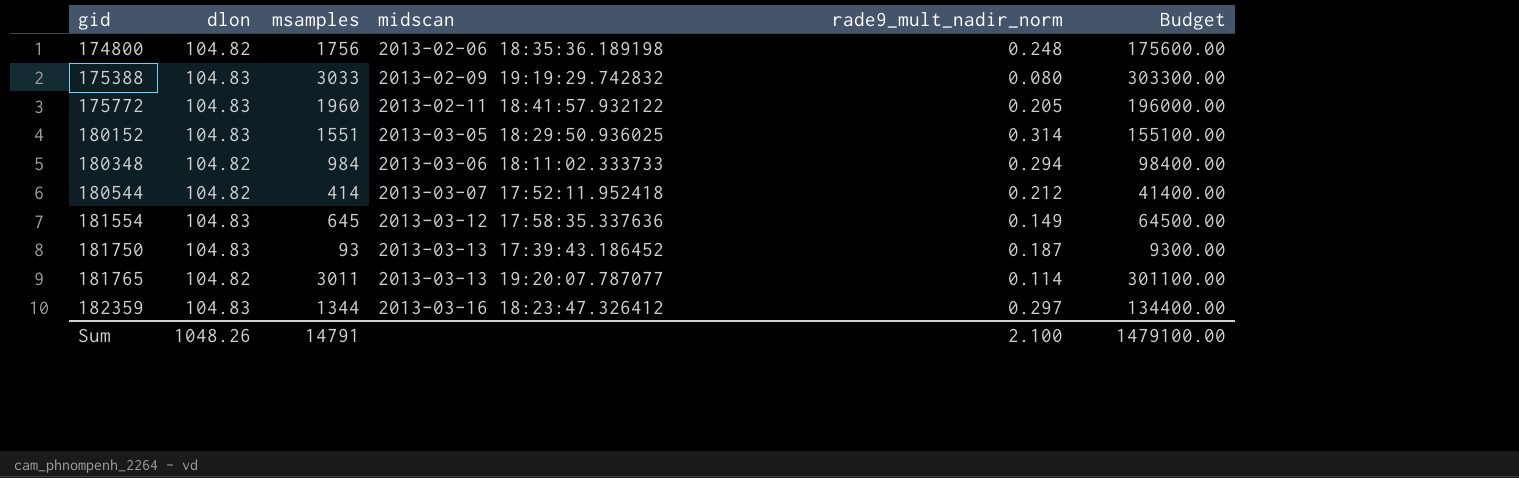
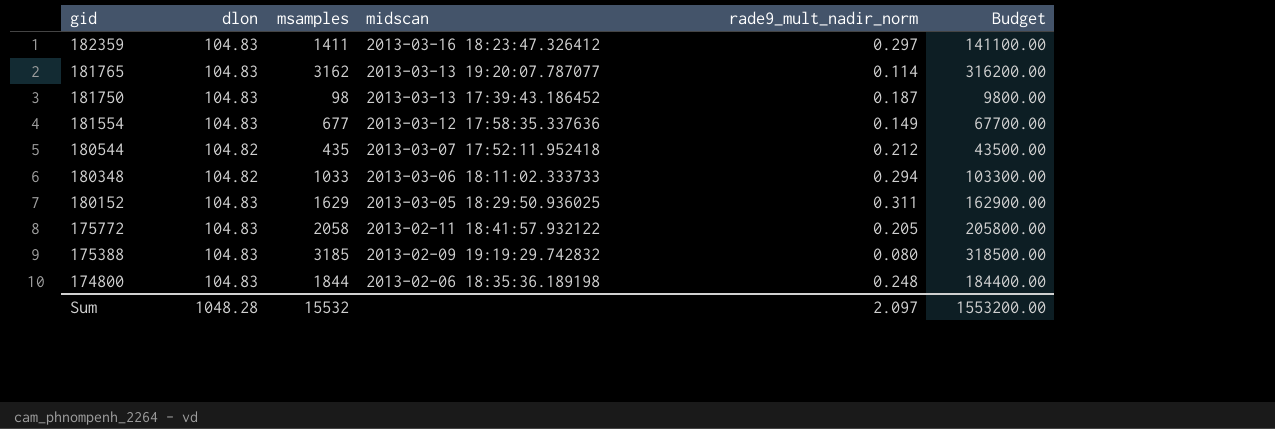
row order: gid ascending -> gid descending
182359 | msamples: 1344 -> 1411
182359 | Budget: 134400.00 -> 141100.00
181765 | dlon: 104.82 -> 104.83
181765 | msamples: 3011 -> 3162
181765 | Budget: 301100.00 -> 316200.00
181750 | msamples: 93 -> 98
181750 | Budget: 9300.00 -> 9800.00
181554 | msamples: 645 -> 677
181554 | Budget: 64500.00 -> 67700.00
180544 | msamples: 414 -> 435
180544 | Budget: 41400.00 -> 43500.00
180348 | msamples: 984 -> 1033
180348 | Budget: 98400.00 -> 103300.00
180152 | msamples: 1551 -> 1629
180152 | rade9_mult_nadir_norm: 0.314 -> 0.311
180152 | Budget: 155100.00 -> 162900.00
175772 | msamples: 1960 -> 2058
175772 | Budget: 196000.00 -> 205800.00
175388 | msamples: 3033 -> 3185
175388 | Budget: 303300.00 -> 318500.00
174800 | dlon: 104.82 -> 104.83
174800 | msamples: 1756 -> 1844
174800 | Budget: 175600.00 -> 184400.00
Sum | dlon: 1048.26 -> 1048.28
Sum | msamples: 14791 -> 15532
Sum | rade9_mult_nadir_norm: 2.100 -> 2.097
Sum | Budget: 1479100.00 -> 1553200.00

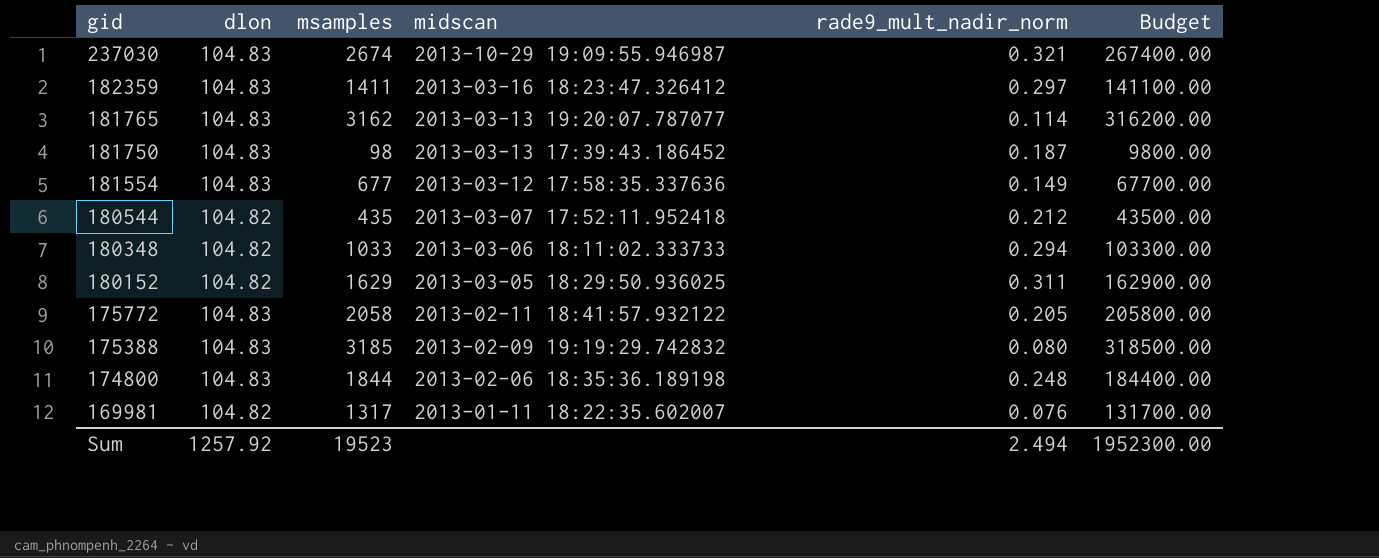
row 237030: none -> 104.83 | 2674 | 2013-10-29 19:09:55.946987 | 0.321 | 267400.00
180152 | dlon: 104.83 -> 104.82
row 169981: none -> 104.82 | 1317 | 2013-01-11 18:22:35.602007 | 0.076 | 131700.00
Sum | dlon: 1048.28 -> 1257.92
Sum | msamples: 15532 -> 19523
Sum | rade9_mult_nadir_norm: 2.097 -> 2.494
Sum | Budget: 1553200.00 -> 1952300.00

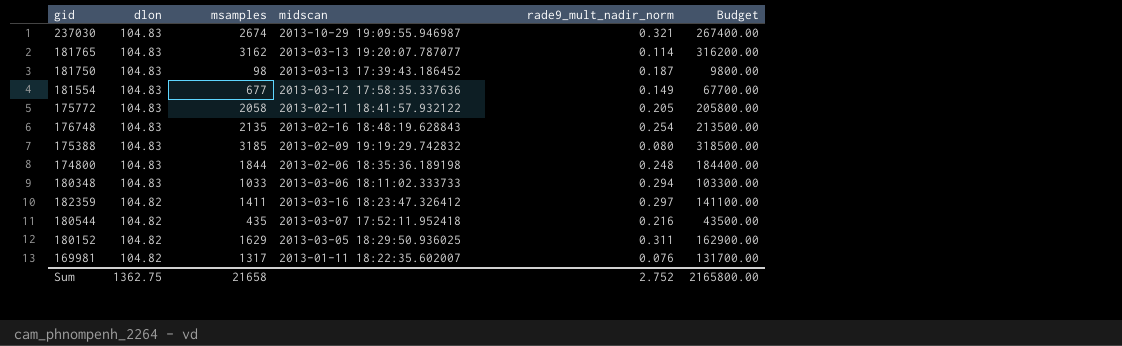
row order: gid descending -> dlon descending
row 176748: none -> 104.83 | 2135 | 2013-02-16 18:48:19.628843 | 0.254 | 213500.00
180348 | dlon: 104.82 -> 104.83
182359 | dlon: 104.83 -> 104.82
180544 | rade9_mult_nadir_norm: 0.212 -> 0.216
Sum | dlon: 1257.92 -> 1362.75
Sum | msamples: 19523 -> 21658
Sum | rade9_mult_nadir_norm: 2.494 -> 2.752
Sum | Budget: 1952300.00 -> 2165800.00

